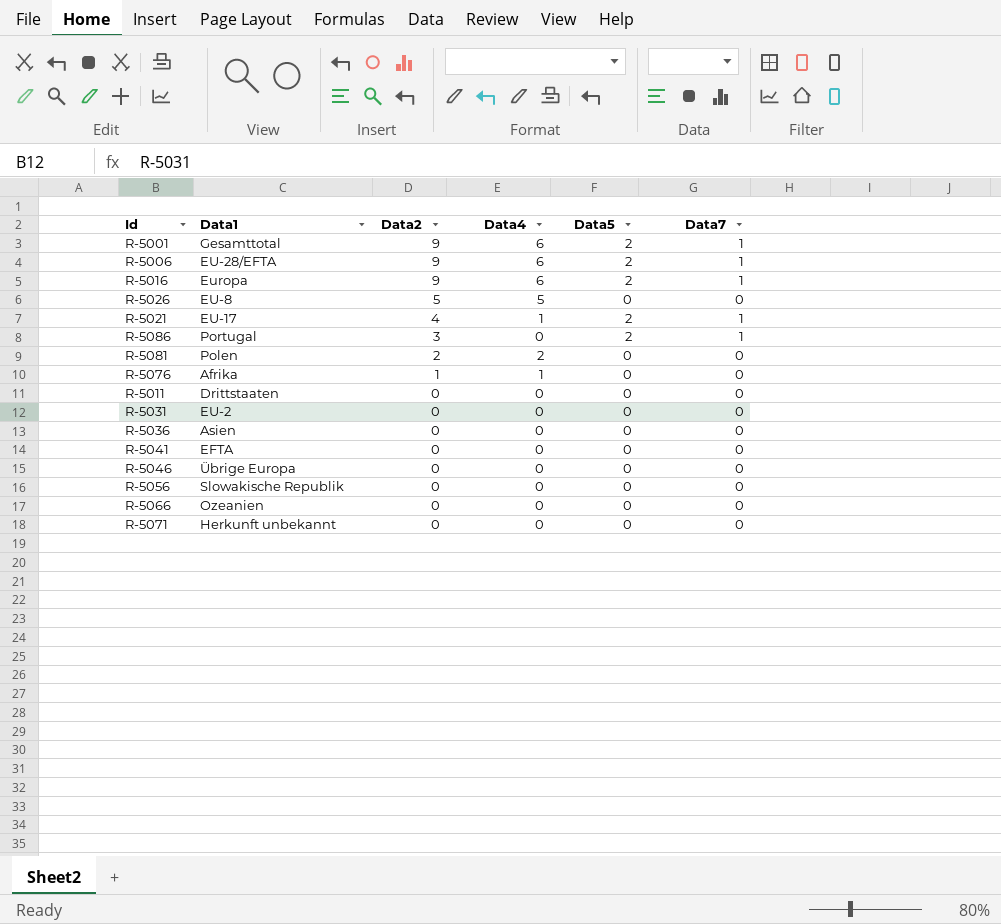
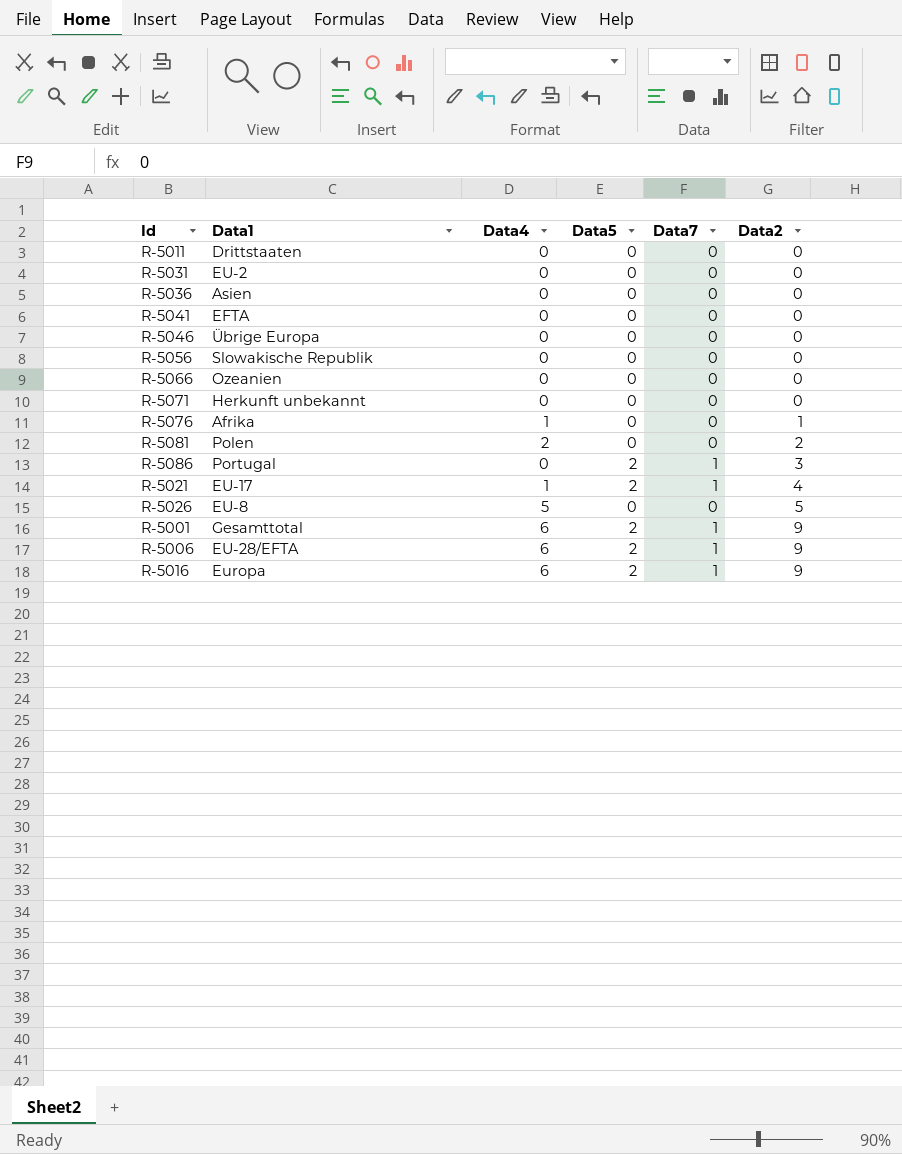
row order: Data2 descending -> Data2 ascending
column Data2 | position: 3 -> 6

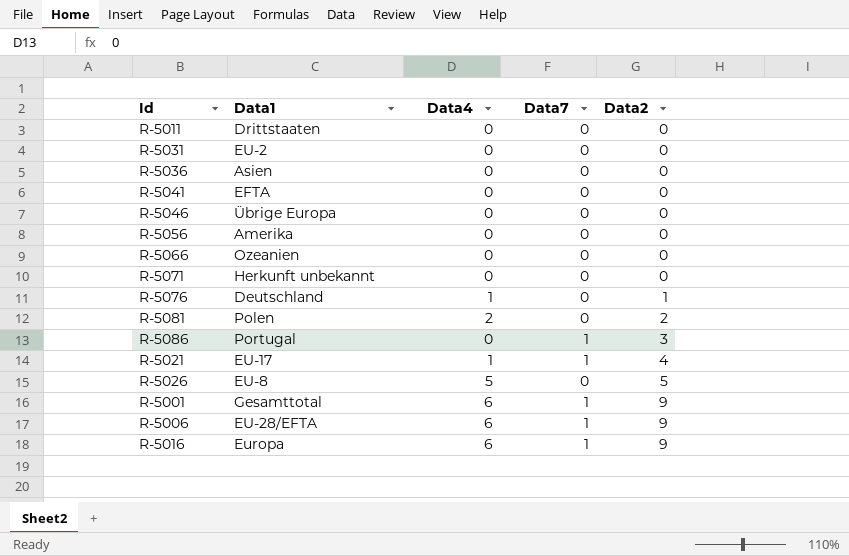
column Data5 | position: 4 -> none
R-5056 | Data1: Slowakische Republik -> Amerika
R-5076 | Data1: Afrika -> Deutschland

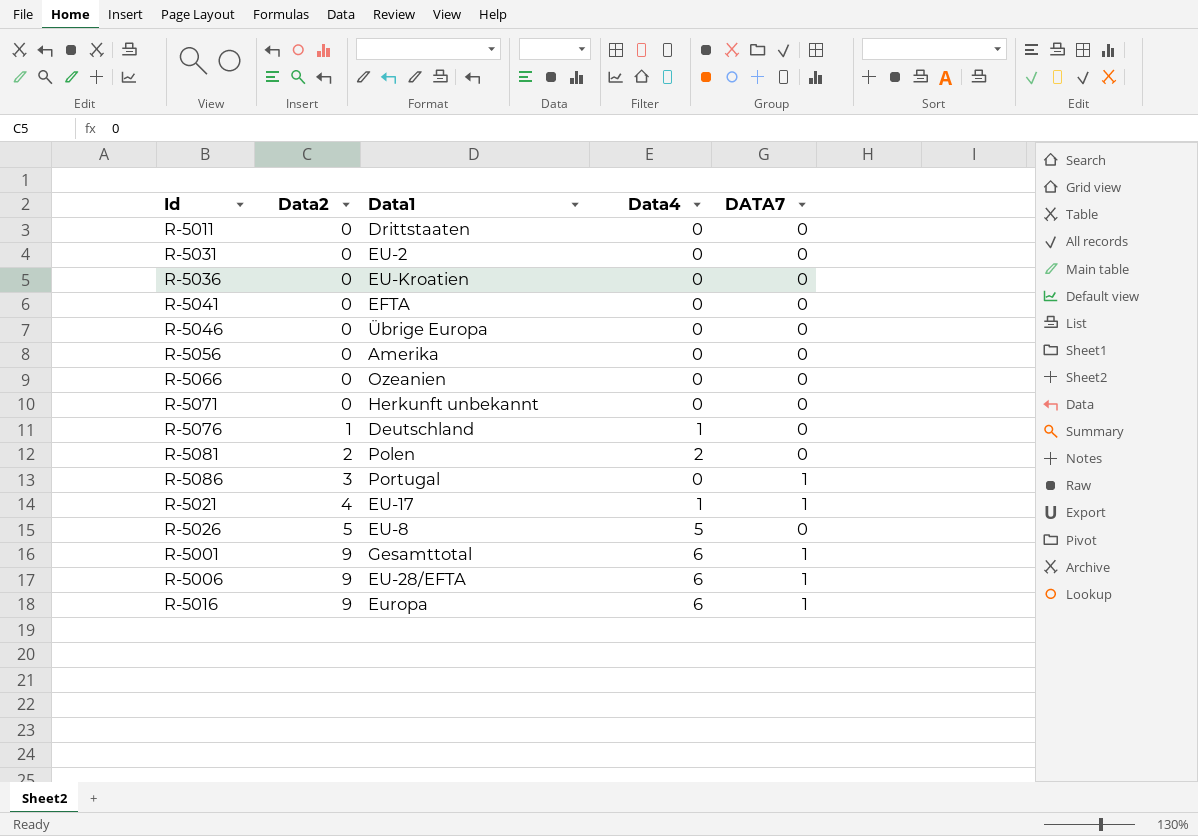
column Data2 | position: 5 -> 2
column name: Data7 -> DATA7
R-5036 | Data1: Asien -> EU-Kroatien

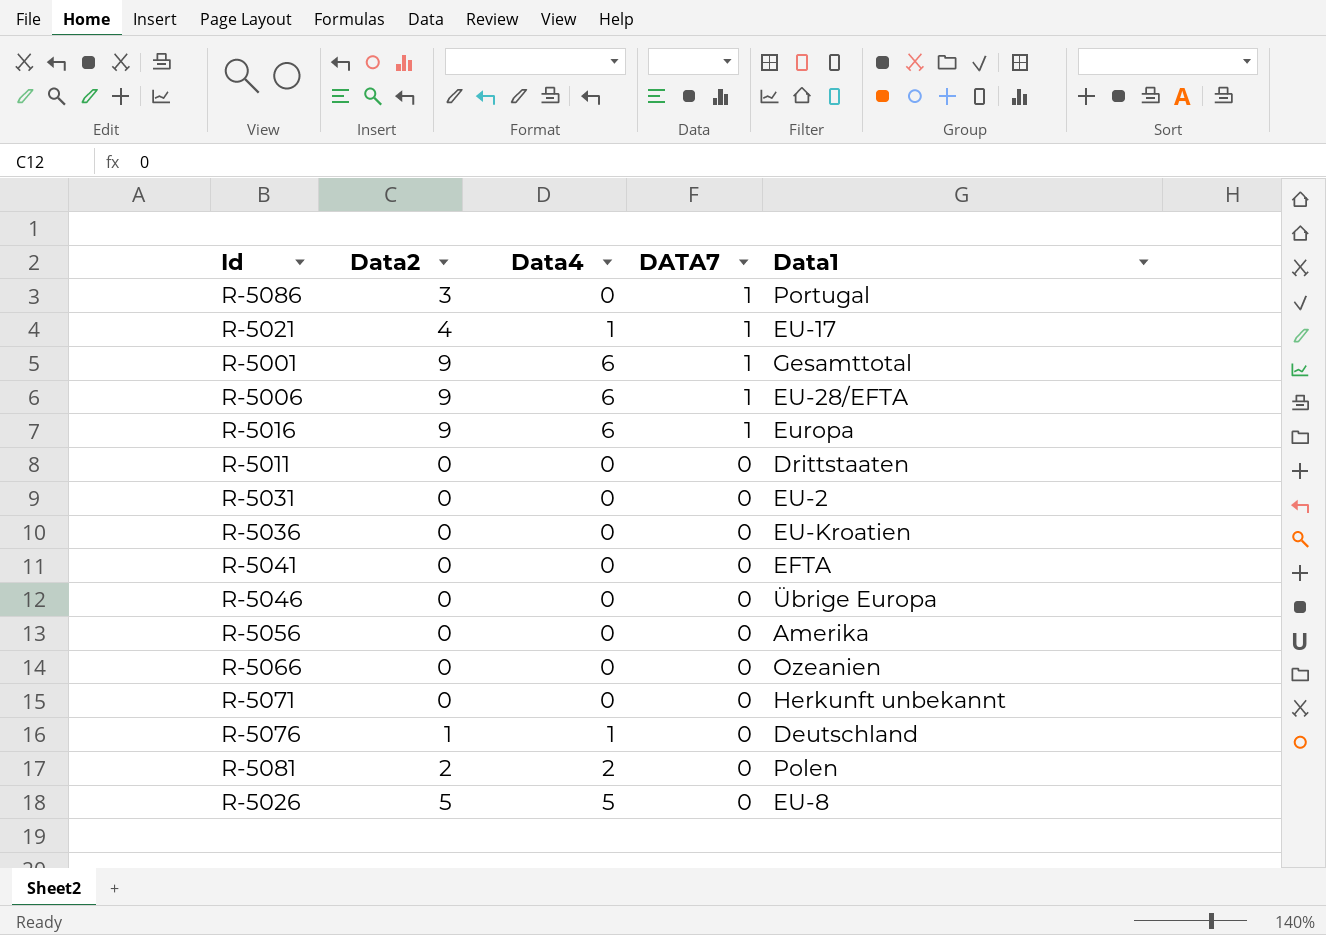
row order: Data2 ascending -> DATA7 descending
column Data1 | position: 3 -> 5

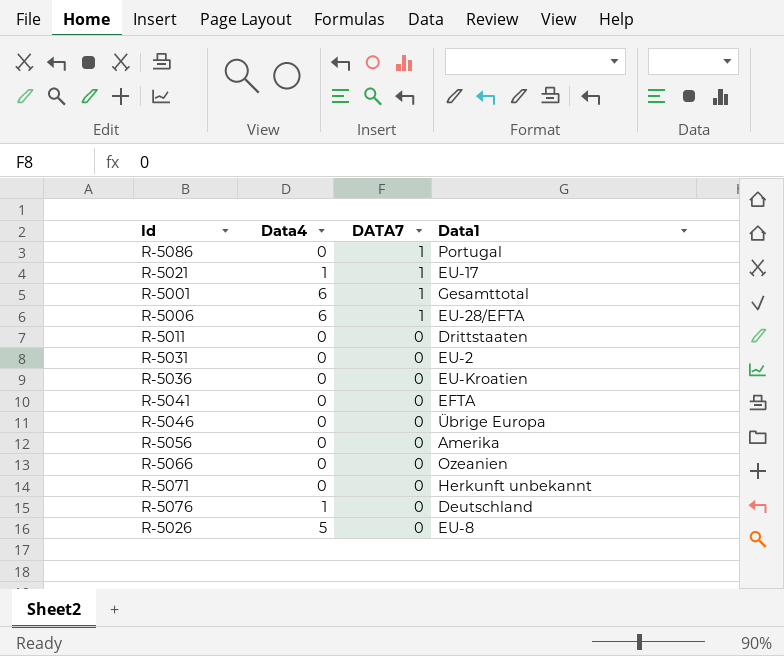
column Data2 | position: 2 -> none
row R-5016: 9 | 6 | 1 | Europa -> none
row R-5081: 2 | 2 | 0 | Polen -> none

